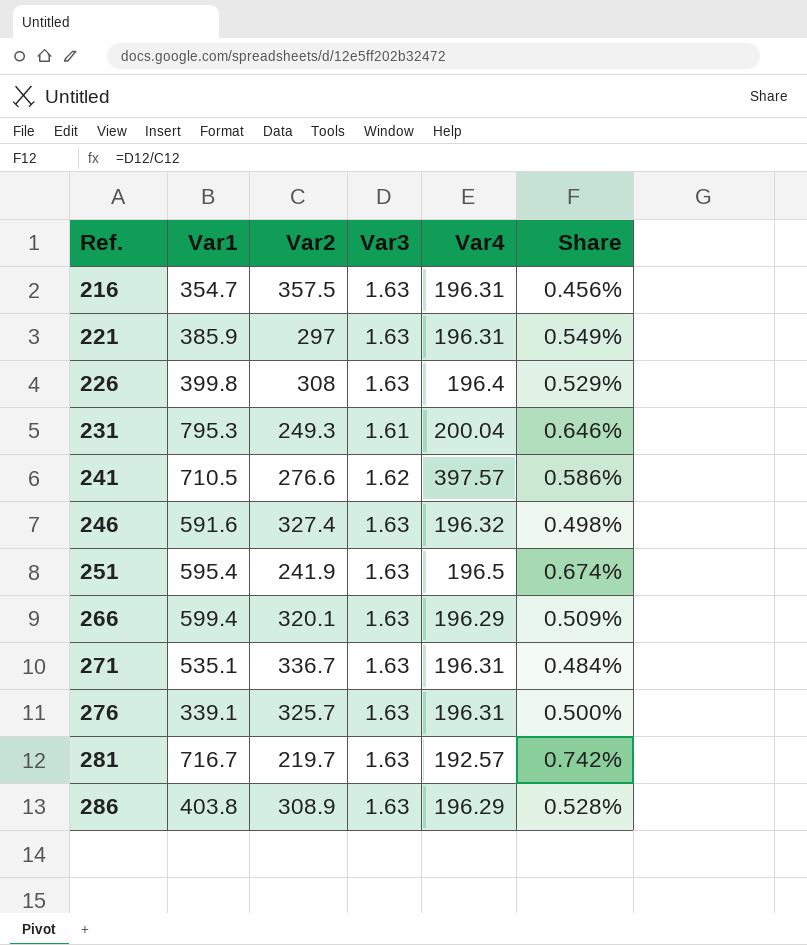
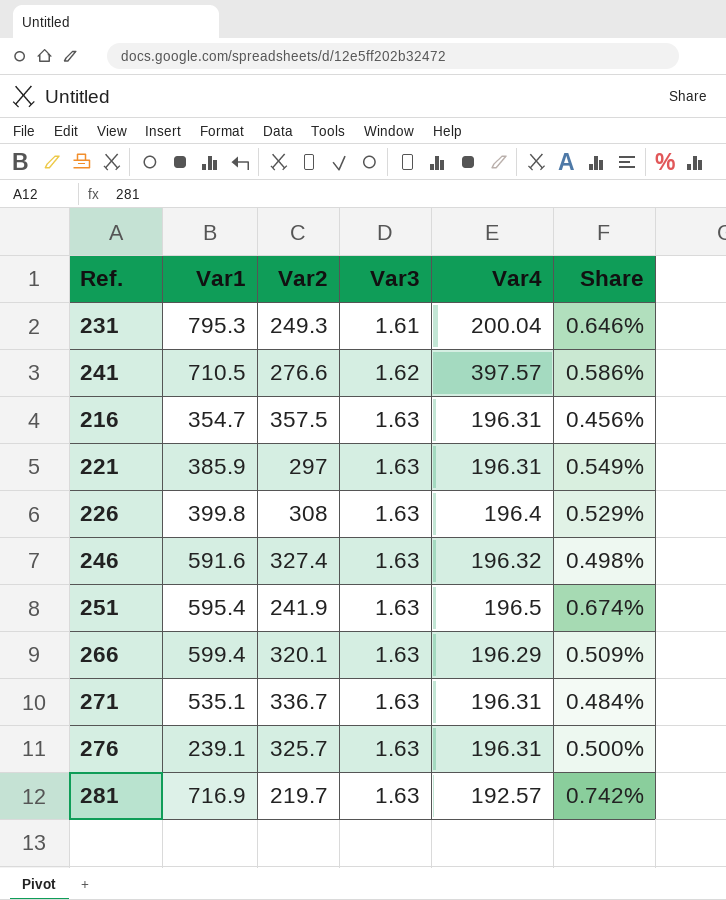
row order: Ref. ascending -> Var3 ascending
row 286: 403.8 | 308.9 | 1.63 | 196.29 | 0.528% -> none
276 | Var1: 339.1 -> 239.1
281 | Var1: 716.7 -> 716.9

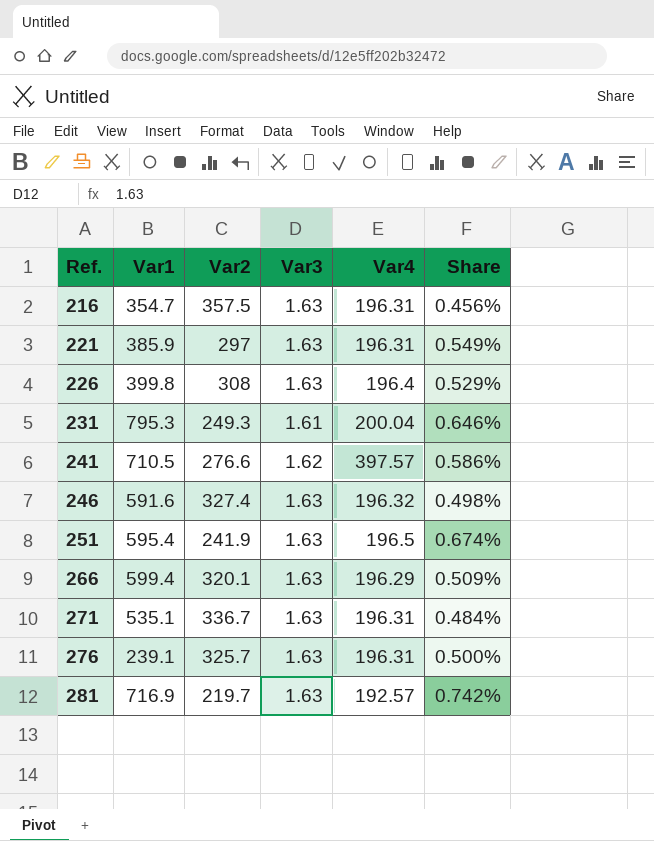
row order: Var3 ascending -> Ref. ascending

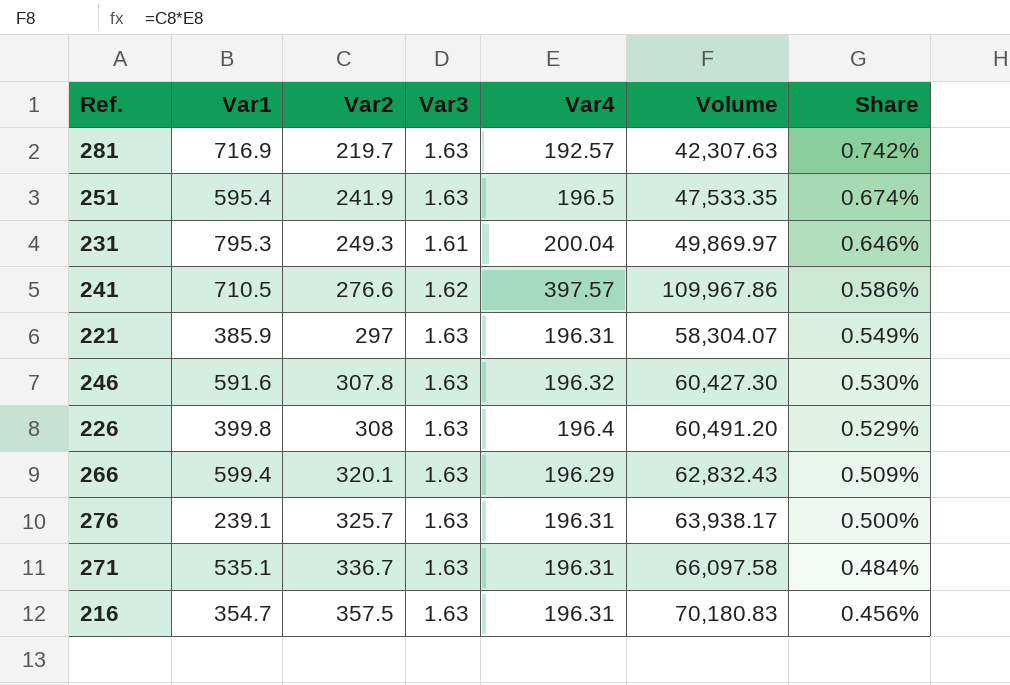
row order: Ref. ascending -> Var2 ascending
column Volume | formula: none -> [Var2] * [Var4]
246 | Var2: 327.4 -> 307.8
246 | Share: 0.498% -> 0.530%

